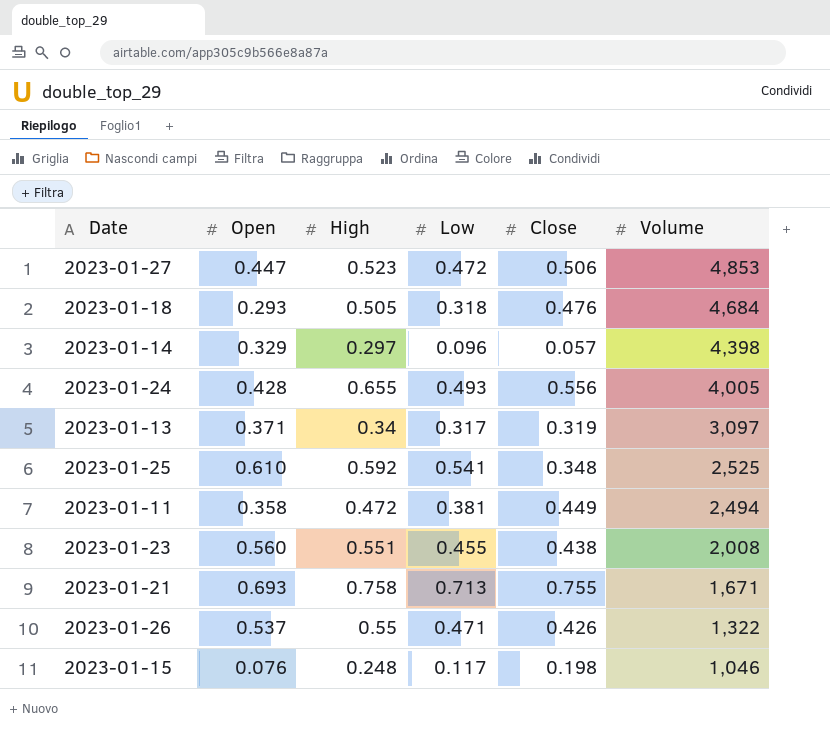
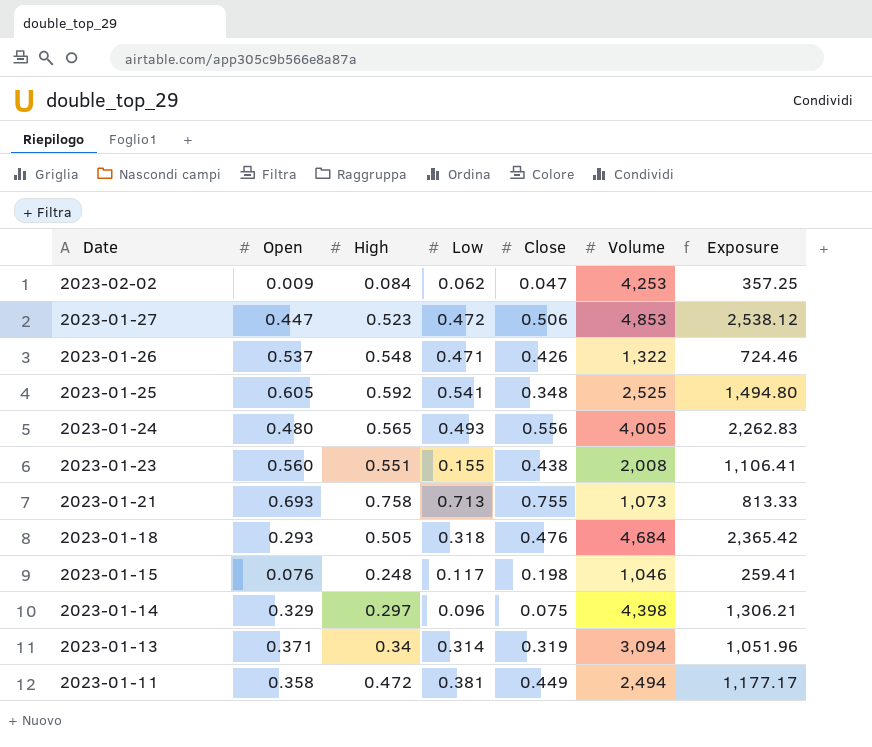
row order: Volume descending -> Date descending
column Exposure | formula: none -> [High] * [Volume]
row 2023-02-02: none -> 0.009 | 0.084 | 0.062 | 0.047 | 4,253 | 357.25
2023-01-26 | High: 0.55 -> 0.548
2023-01-25 | Open: 0.610 -> 0.605
2023-01-24 | Open: 0.428 -> 0.480
2023-01-24 | High: 0.655 -> 0.565
2023-01-23 | Low: 0.455 -> 0.155
2023-01-21 | Volume: 1,671 -> 1,073
2023-01-14 | Close: 0.057 -> 0.075
2023-01-13 | Low: 0.317 -> 0.314
2023-01-13 | Volume: 3,097 -> 3,094

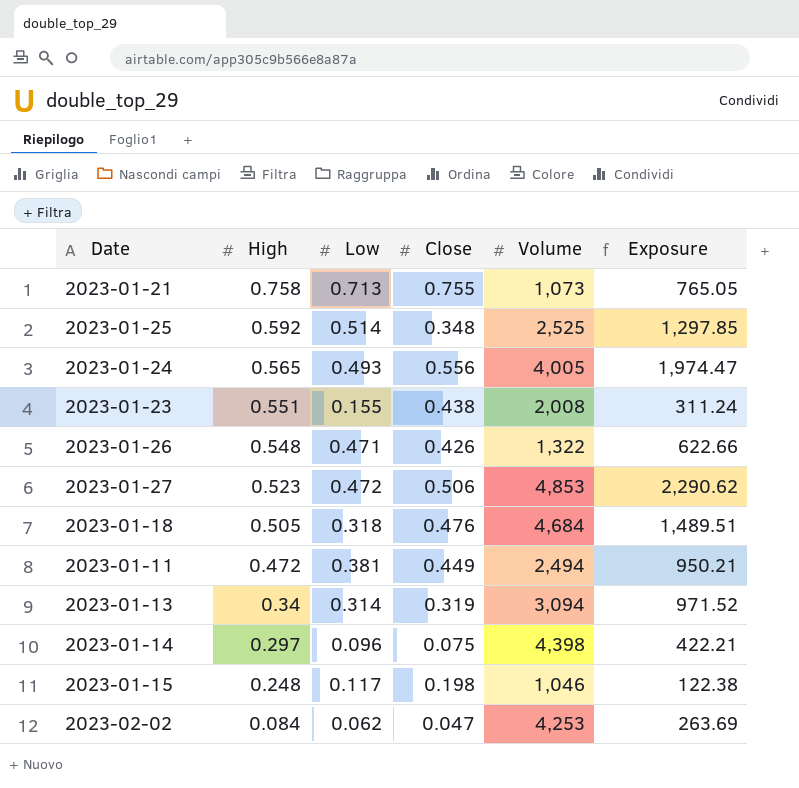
row order: Date descending -> High descending
column Open | position: 2 -> none
column Exposure | formula: [High] * [Volume] -> [Low] * [Volume]
2023-01-25 | Low: 0.541 -> 0.514

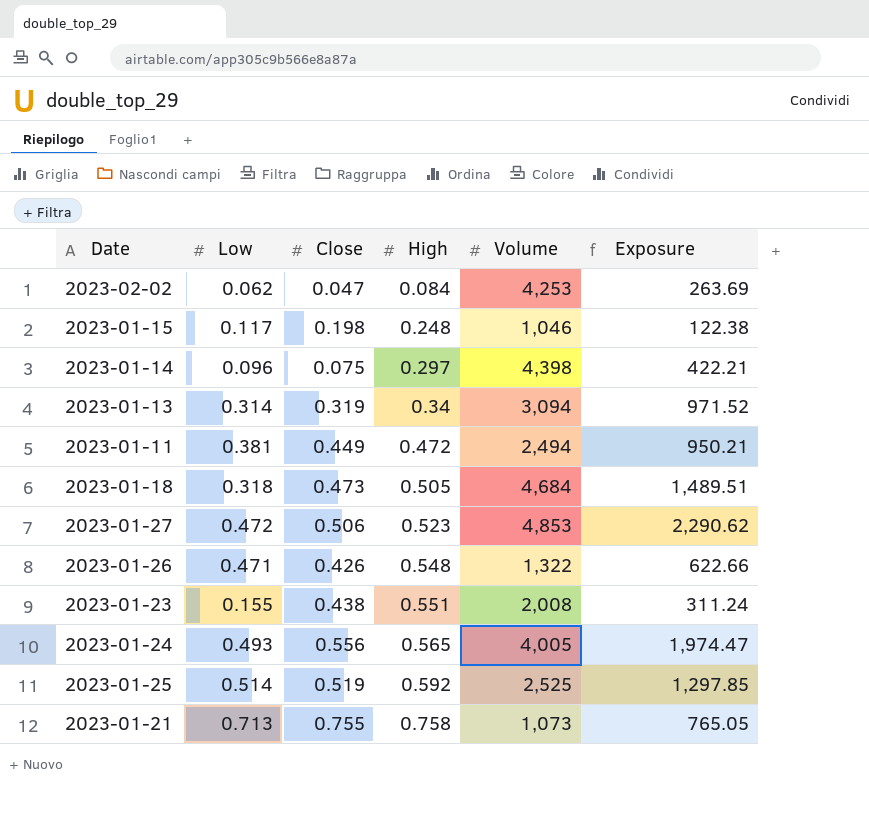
row order: High descending -> High ascending
column High | position: 2 -> 4
2023-01-18 | Close: 0.476 -> 0.473
2023-01-25 | Close: 0.348 -> 0.519

